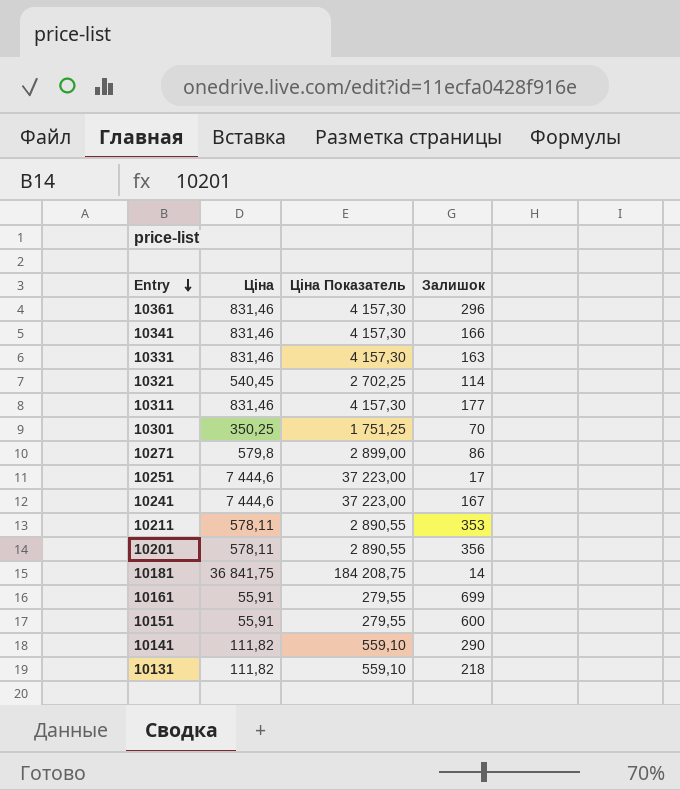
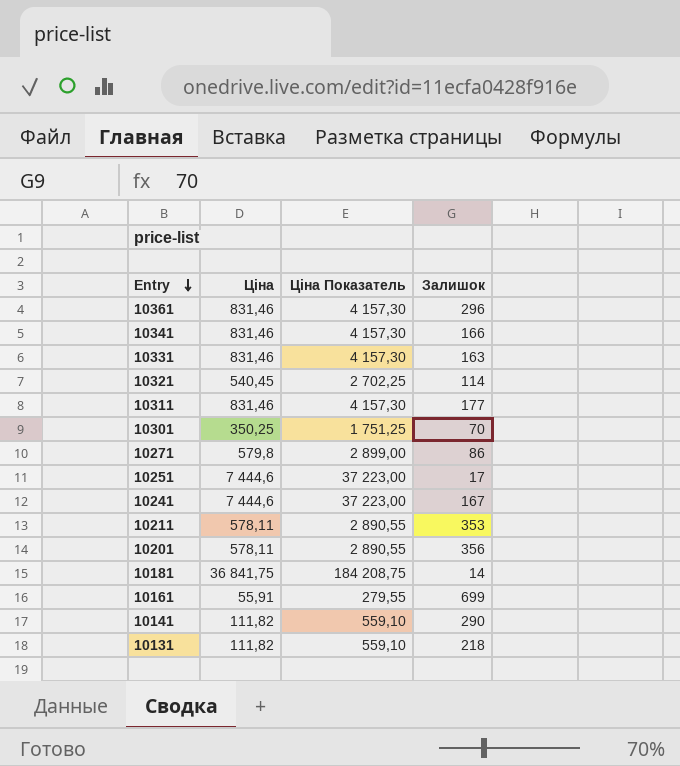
row 10151: 55,91 | 279,55 | 600 -> none

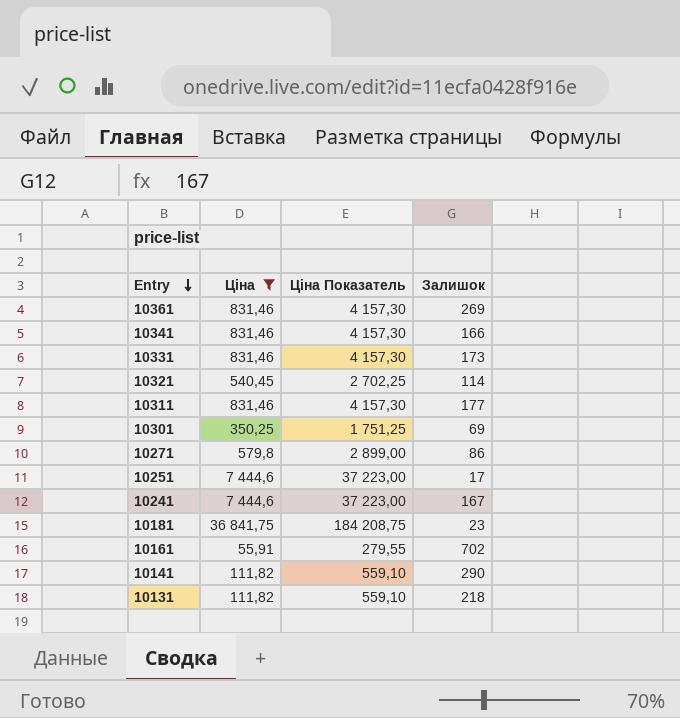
filter: none -> Ціна != 578,11
10361 | Залишок: 296 -> 269
10331 | Залишок: 163 -> 173
10301 | Залишок: 70 -> 69
10181 | Залишок: 14 -> 23
10161 | Залишок: 699 -> 702

